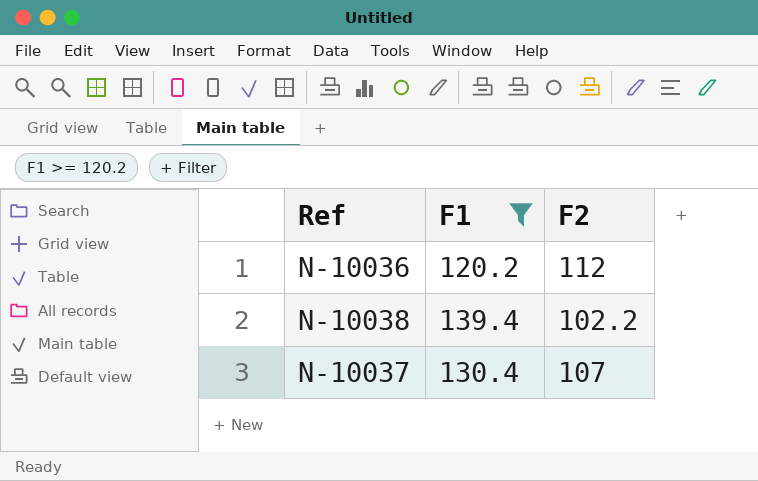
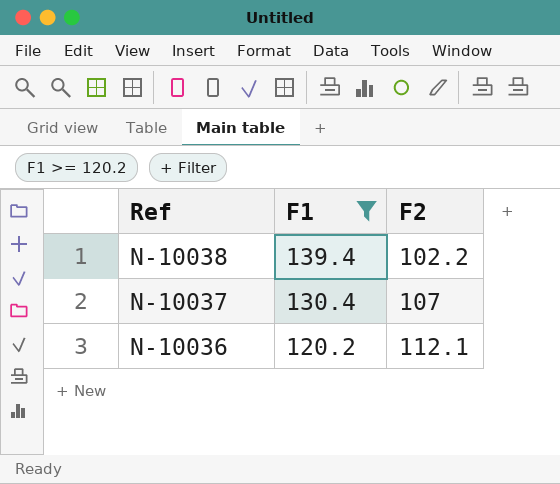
row order: none -> Ref descending
N-10036 | F2: 112 -> 112.1

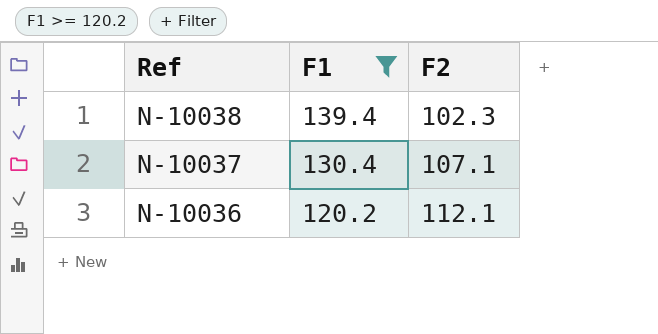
N-10038 | F2: 102.2 -> 102.3
N-10037 | F2: 107 -> 107.1

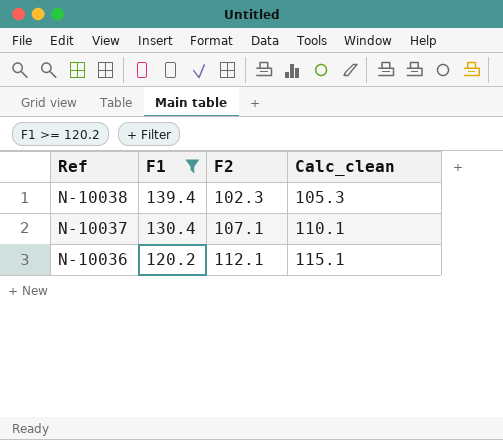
column Calc_clean | formula: none -> [F2] + 3

